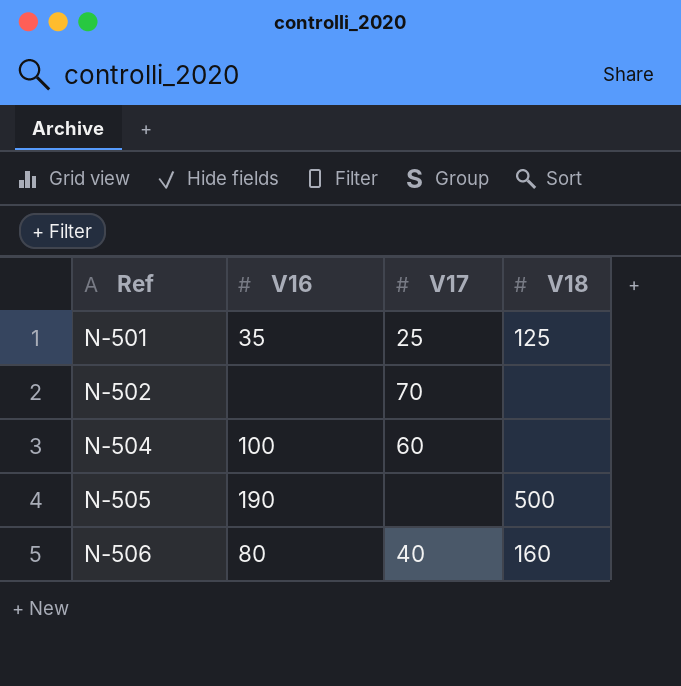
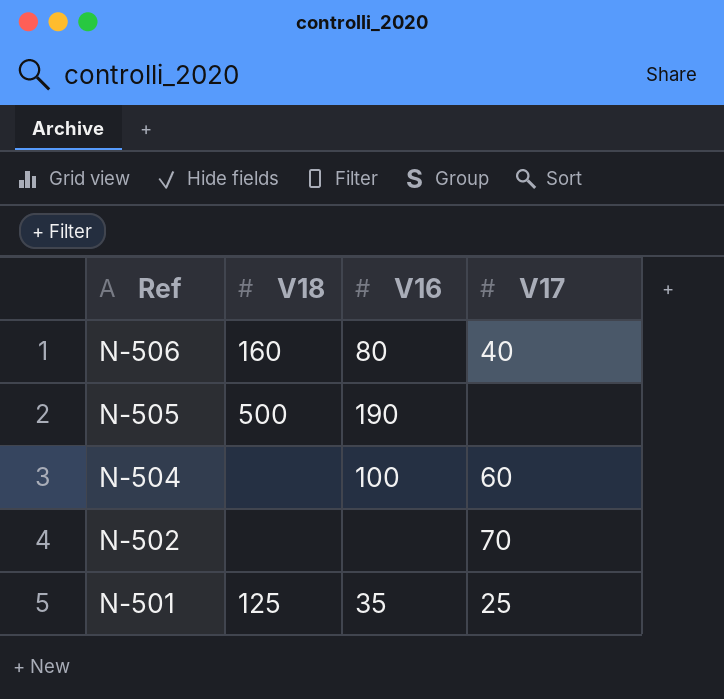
row order: Ref ascending -> Ref descending
column V18 | position: 4 -> 2

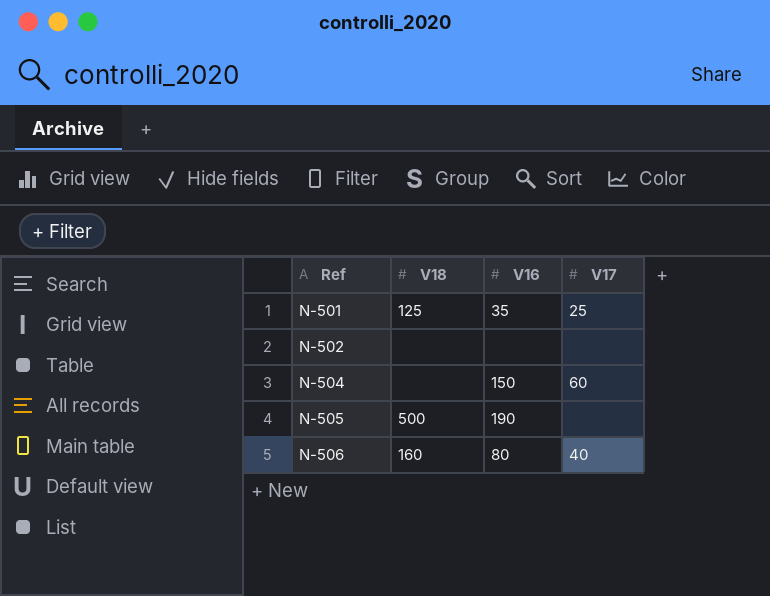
row order: Ref descending -> Ref ascending
N-502 | V17: 70 -> none
N-504 | V16: 100 -> 150

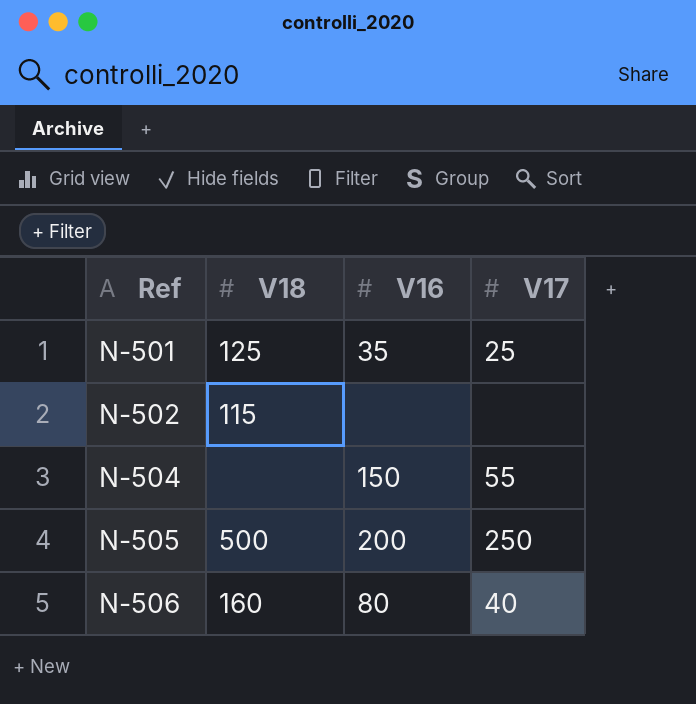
N-502 | V18: none -> 115
N-504 | V17: 60 -> 55
N-505 | V16: 190 -> 200
N-505 | V17: none -> 250

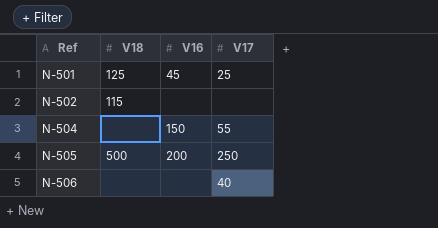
N-501 | V16: 35 -> 45
N-506 | V18: 160 -> none
N-506 | V16: 80 -> none

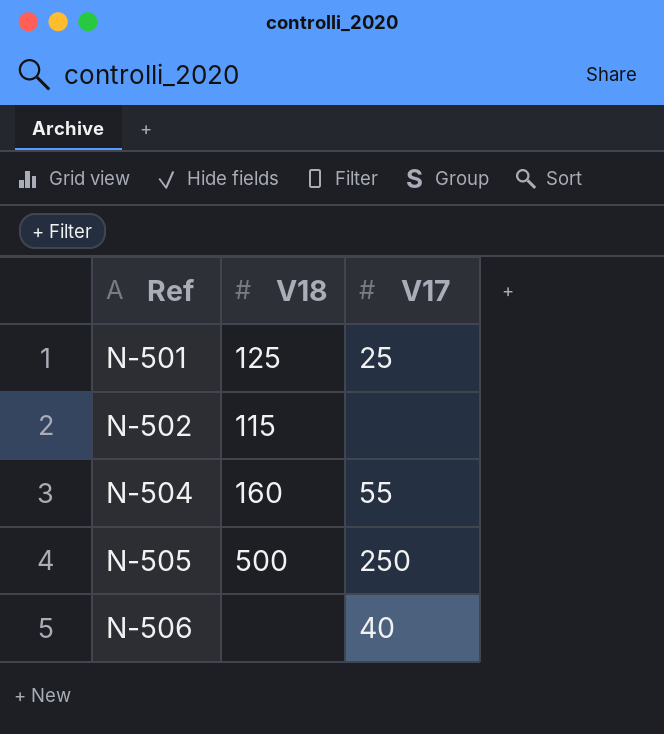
column V16 | position: 3 -> none
N-504 | V18: none -> 160

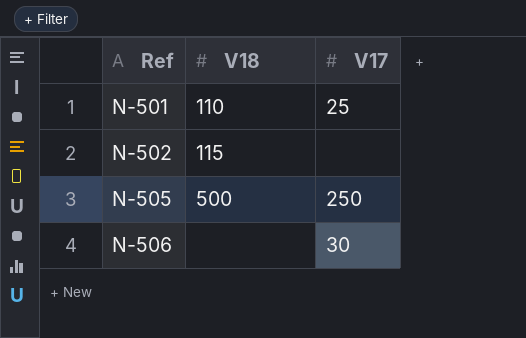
row N-504: 160 | 55 -> none
N-501 | V18: 125 -> 110
N-506 | V17: 40 -> 30

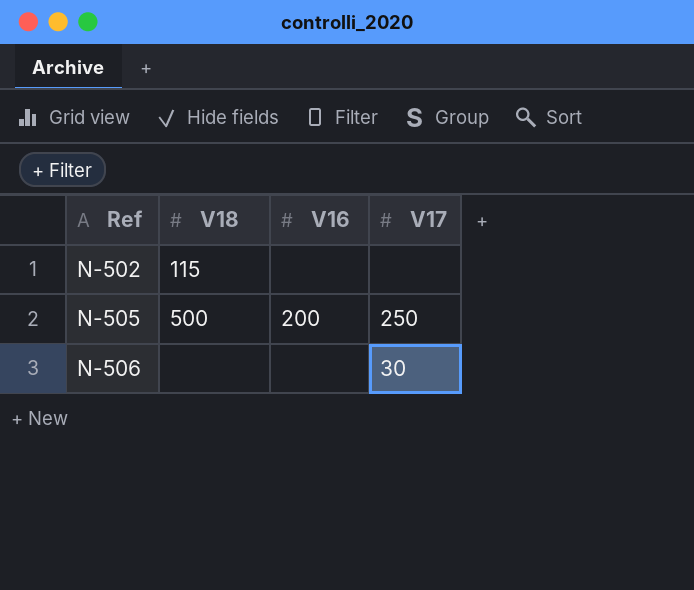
column V16 | position: none -> 3
row N-501: 110 | 25 -> none

